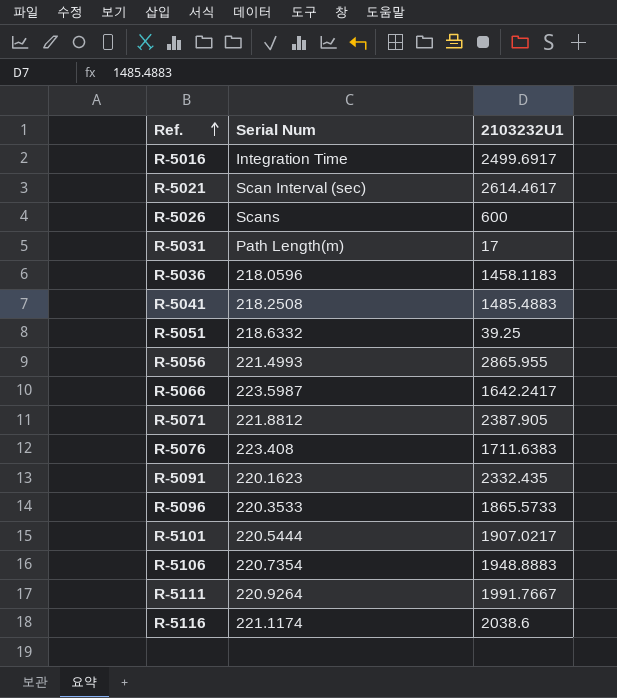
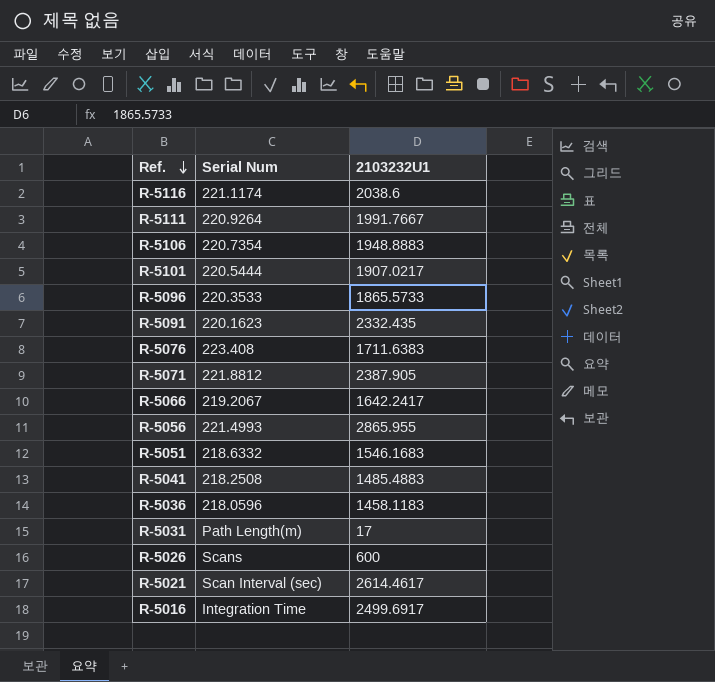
row order: Ref. ascending -> Ref. descending
R-5066 | Serial Num: 223.5987 -> 219.2067
R-5051 | 2103232U1: 39.25 -> 1546.1683

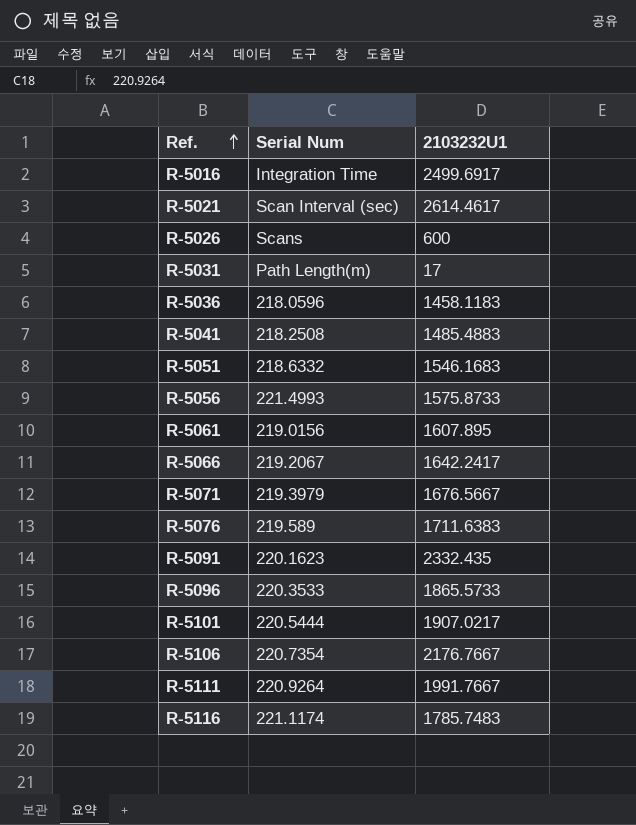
row order: Ref. descending -> Ref. ascending
R-5056 | 2103232U1: 2865.955 -> 1575.8733
row R-5061: none -> 219.0156 | 1607.895
R-5071 | Serial Num: 221.8812 -> 219.3979
R-5071 | 2103232U1: 2387.905 -> 1676.5667
R-5076 | Serial Num: 223.408 -> 219.589
R-5106 | 2103232U1: 1948.8883 -> 2176.7667
R-5116 | 2103232U1: 2038.6 -> 1785.7483

